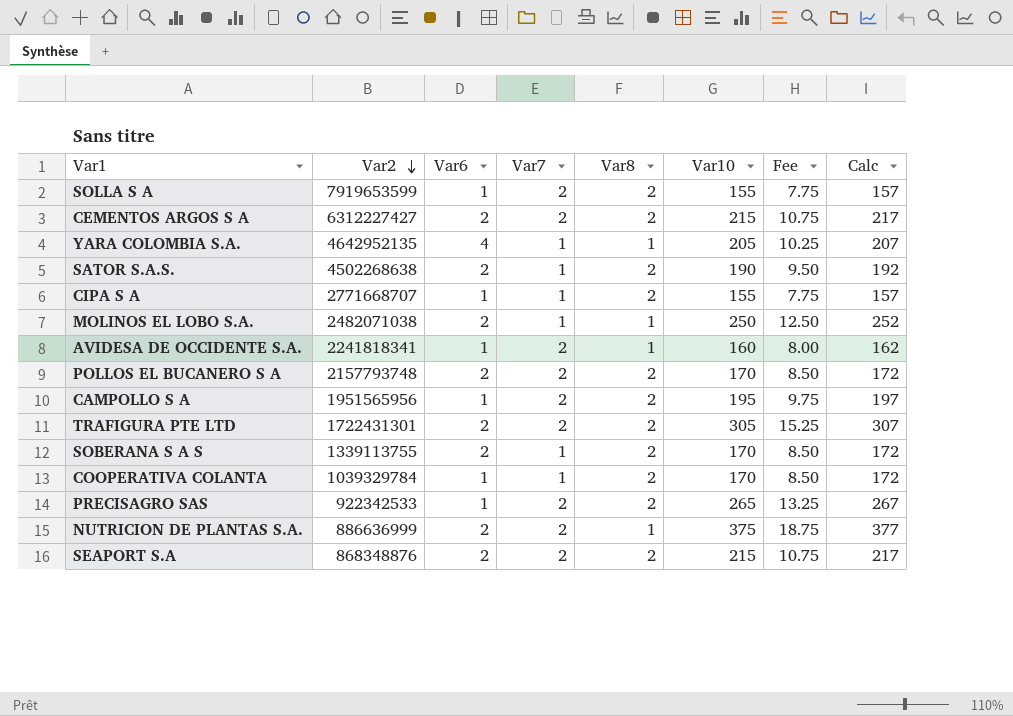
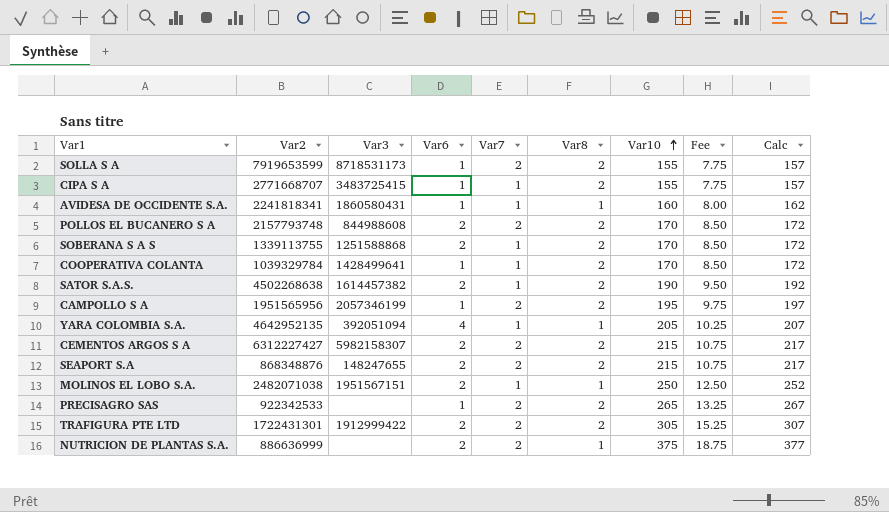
row order: Var2 descending -> Var10 ascending
column Var3 | position: none -> 3
AVIDESA DE OCCIDENTE S.A. | Var7: 2 -> 1

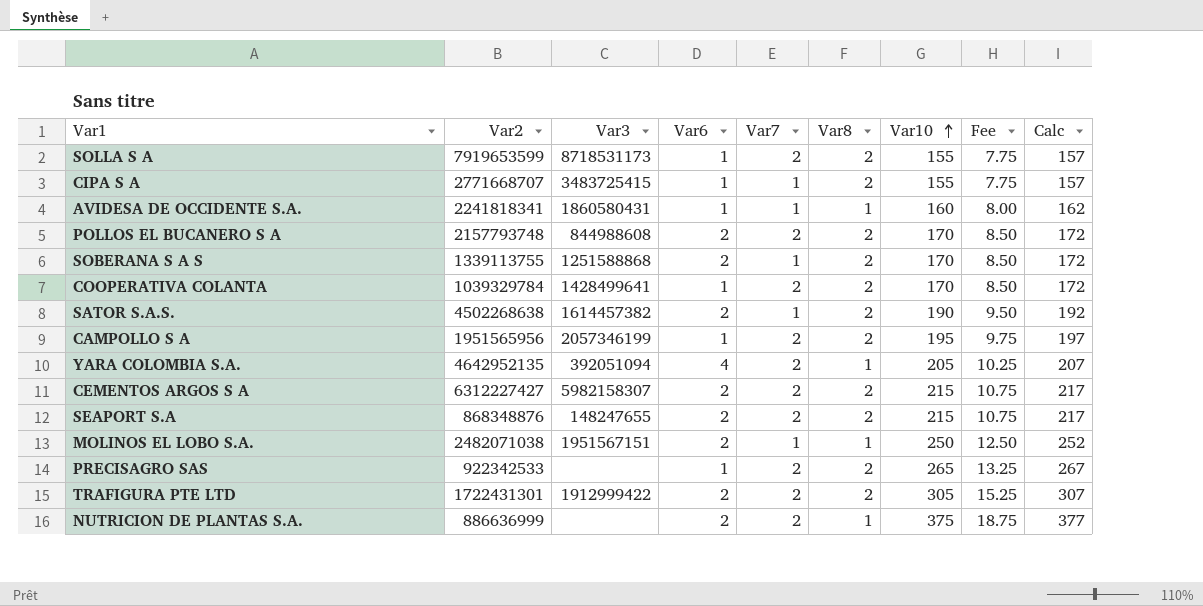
COOPERATIVA COLANTA | Var7: 1 -> 2
YARA COLOMBIA S.A. | Var7: 1 -> 2

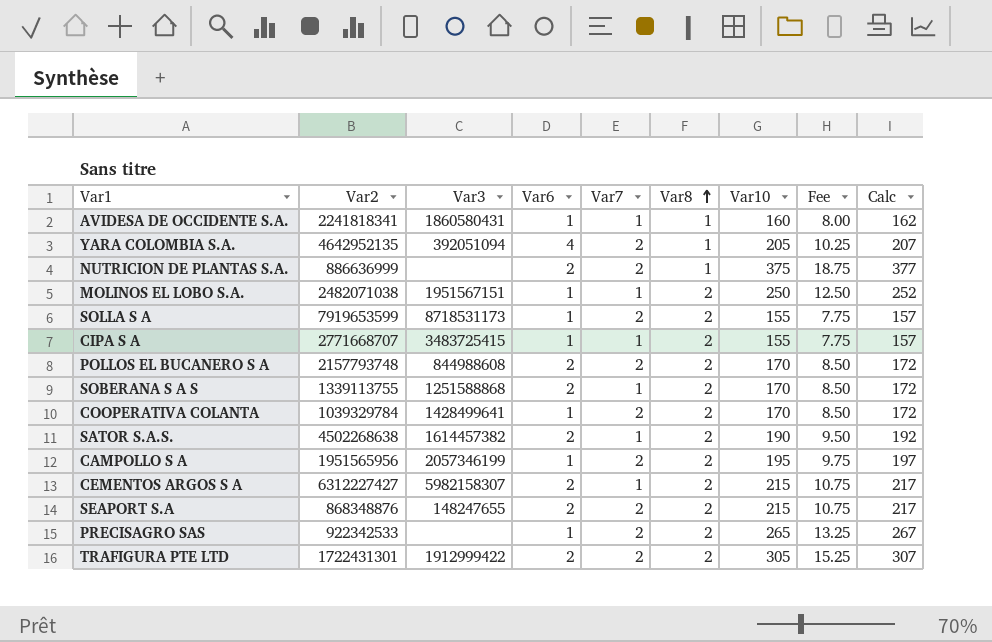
row order: Var10 ascending -> Var8 ascending
MOLINOS EL LOBO S.A. | Var6: 2 -> 1
MOLINOS EL LOBO S.A. | Var8: 1 -> 2
CEMENTOS ARGOS S A | Var7: 2 -> 1

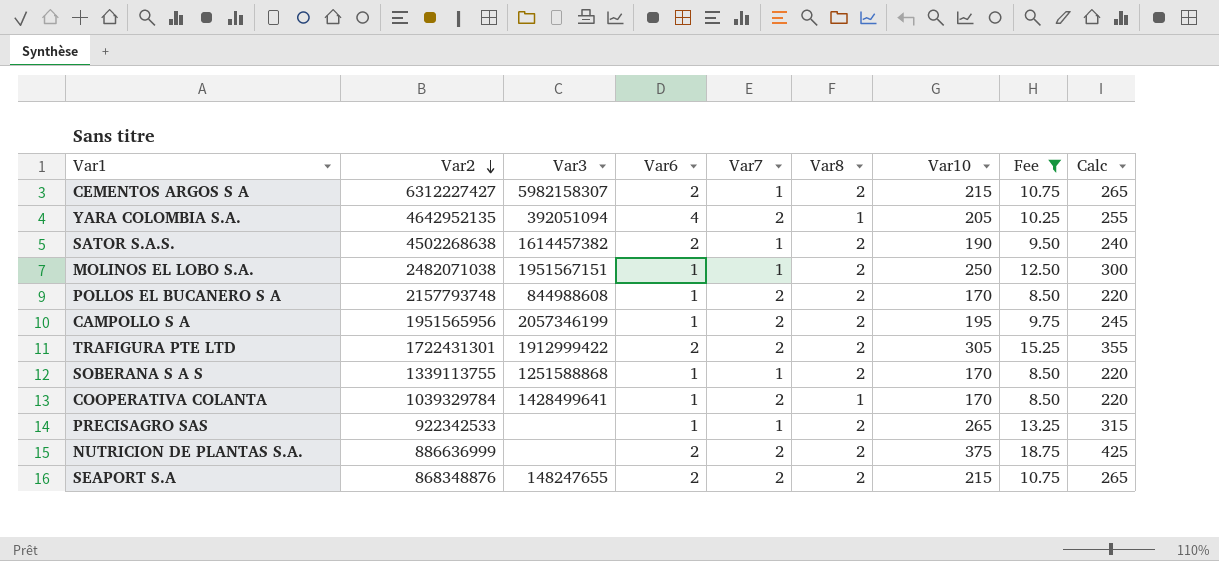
filter: none -> Fee >= 8.50
row order: Var8 ascending -> Var2 descending
column Calc | formula: [Var10] + 2 -> [Var10] + 50
POLLOS EL BUCANERO S A | Var6: 2 -> 1
SOBERANA S A S | Var6: 2 -> 1
COOPERATIVA COLANTA | Var8: 2 -> 1
PRECISAGRO SAS | Var7: 2 -> 1
NUTRICION DE PLANTAS S.A. | Var8: 1 -> 2

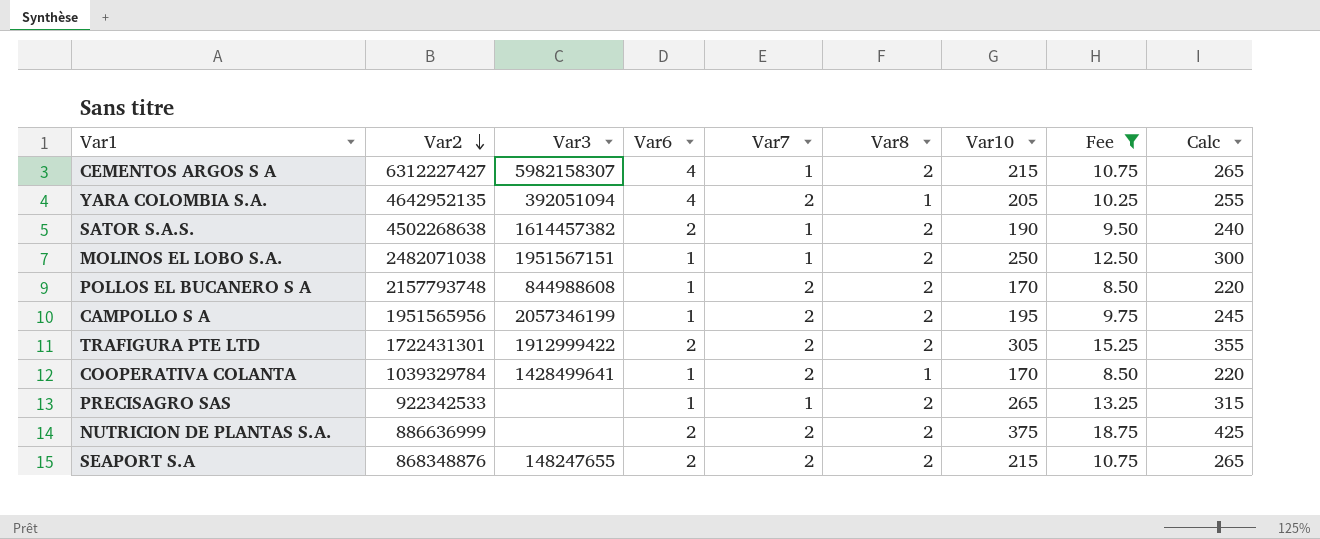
row SOBERANA S A S: 1339113755 | 1251588868 | 1 | 1 | 2 | 170 | 8.50 | 220 -> none
CEMENTOS ARGOS S A | Var6: 2 -> 4

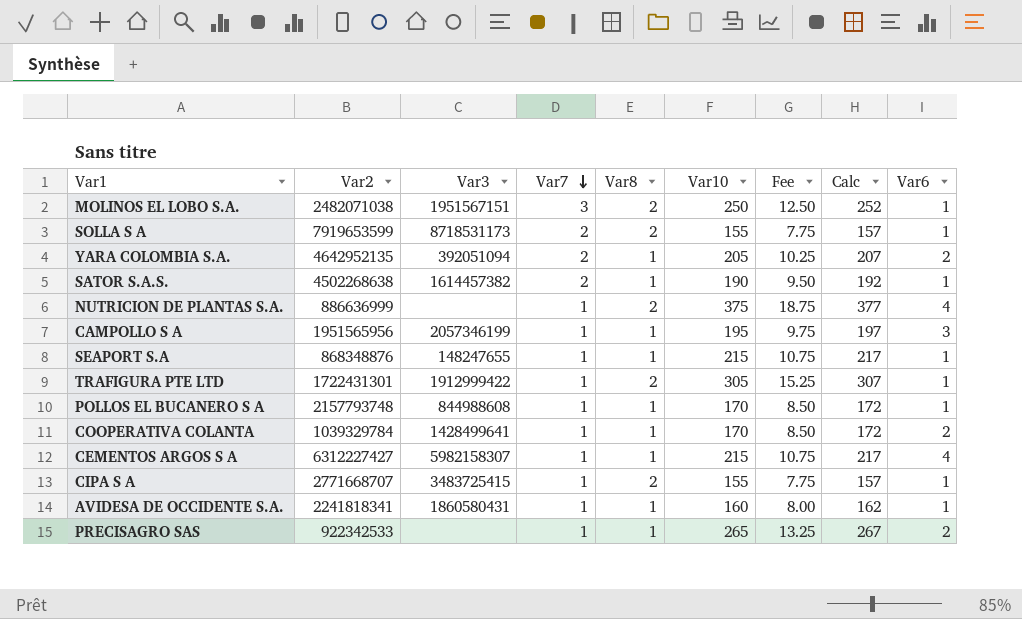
filter: Fee >= 8.50 -> none
row order: Var2 descending -> Var7 descending
column Calc | formula: [Var10] + 50 -> [Var10] + 2
column Var6 | position: 4 -> 9
MOLINOS EL LOBO S.A. | Var7: 1 -> 3
YARA COLOMBIA S.A. | Var6: 4 -> 2
SATOR S.A.S. | Var7: 1 -> 2
SATOR S.A.S. | Var8: 2 -> 1
SATOR S.A.S. | Var6: 2 -> 1
NUTRICION DE PLANTAS S.A. | Var7: 2 -> 1
NUTRICION DE PLANTAS S.A. | Var6: 2 -> 4
CAMPOLLO S A | Var7: 2 -> 1
CAMPOLLO S A | Var8: 2 -> 1
CAMPOLLO S A | Var6: 1 -> 3
SEAPORT S.A | Var7: 2 -> 1
SEAPORT S.A | Var8: 2 -> 1
SEAPORT S.A | Var6: 2 -> 1
TRAFIGURA PTE LTD | Var7: 2 -> 1
TRAFIGURA PTE LTD | Var6: 2 -> 1
POLLOS EL BUCANERO S A | Var7: 2 -> 1
POLLOS EL BUCANERO S A | Var8: 2 -> 1
COOPERATIVA COLANTA | Var7: 2 -> 1
COOPERATIVA COLANTA | Var6: 1 -> 2
CEMENTOS ARGOS S A | Var8: 2 -> 1
PRECISAGRO SAS | Var8: 2 -> 1
PRECISAGRO SAS | Var6: 1 -> 2

